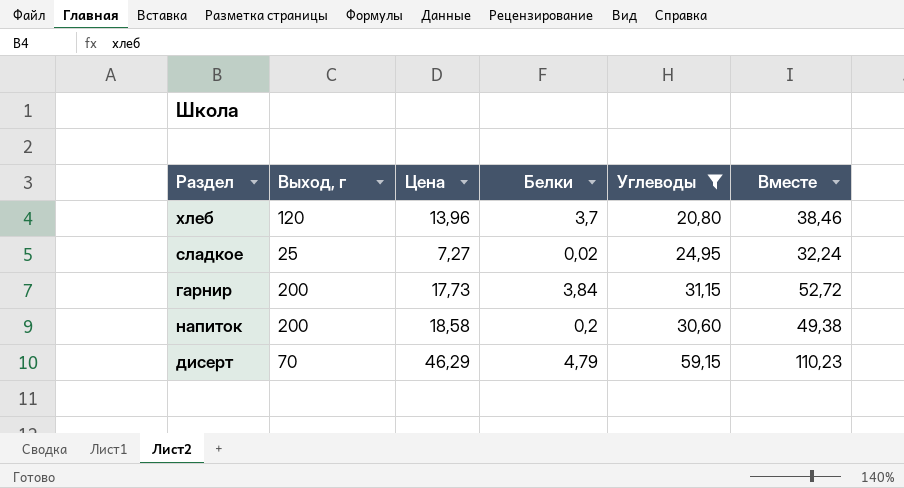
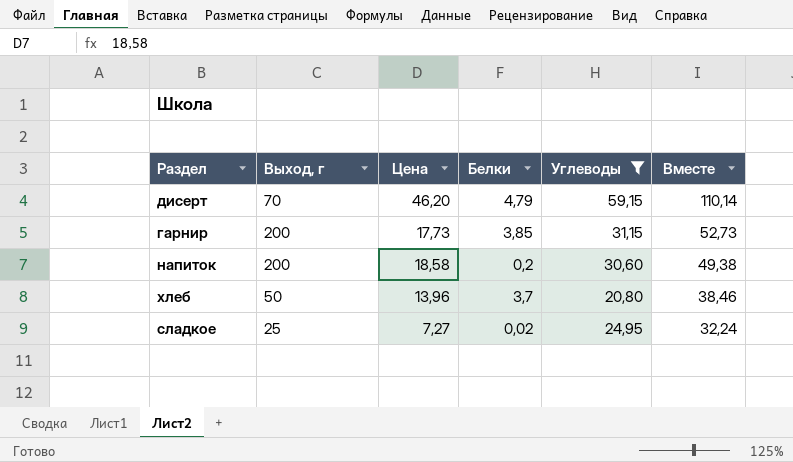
row order: none -> Вместе descending
дисерт | Цена: 46,29 -> 46,20
дисерт | Вместе: 110,23 -> 110,14
гарнир | Белки: 3,84 -> 3,85
гарнир | Вместе: 52,72 -> 52,73
хлеб | Выход, г: 120 -> 50

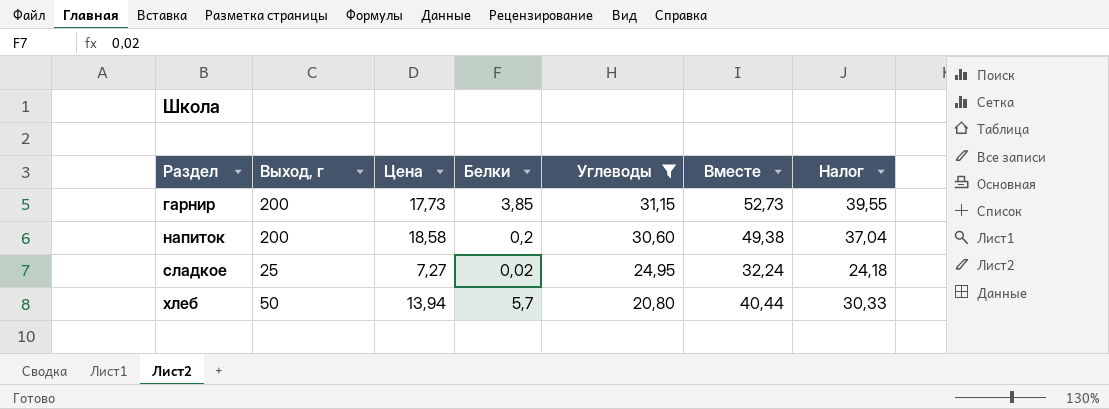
row order: Вместе descending -> Раздел ascending
column Налог | formula: none -> [Вместе] * 0,75
row дисерт: 70 | 46,20 | 4,79 | 59,15 | 110,14 -> none
хлеб | Цена: 13,96 -> 13,94
хлеб | Белки: 3,7 -> 5,7
хлеб | Вместе: 38,46 -> 40,44

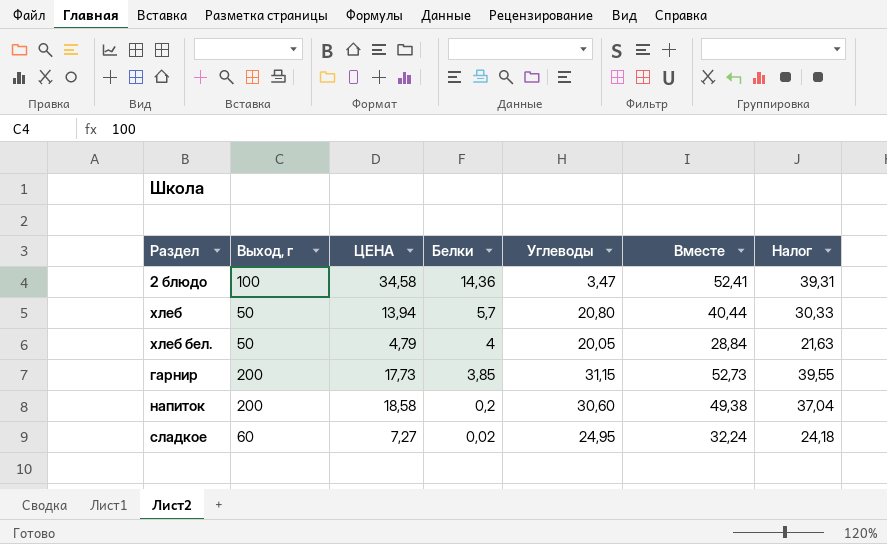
filter: Углеводы >= 20,80 -> none
row order: Раздел ascending -> Белки descending
column name: Цена -> ЦЕНА
сладкое | Выход, г: 25 -> 60

